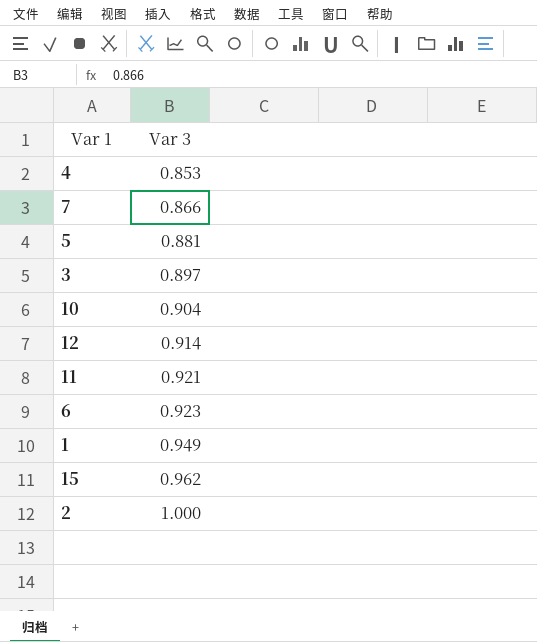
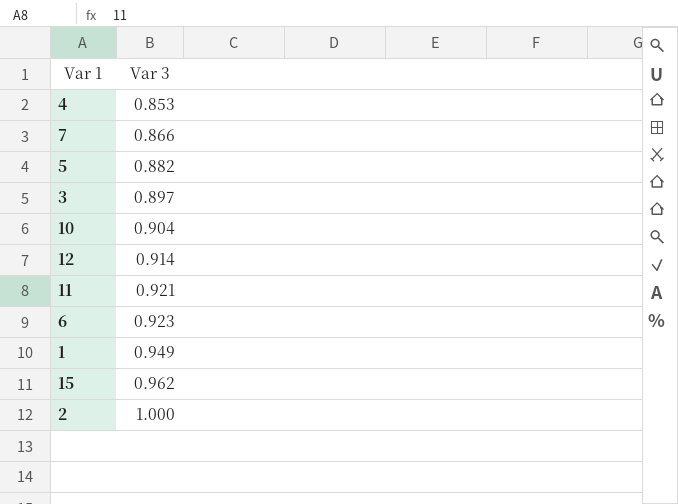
5 | Var 3: 0.881 -> 0.882

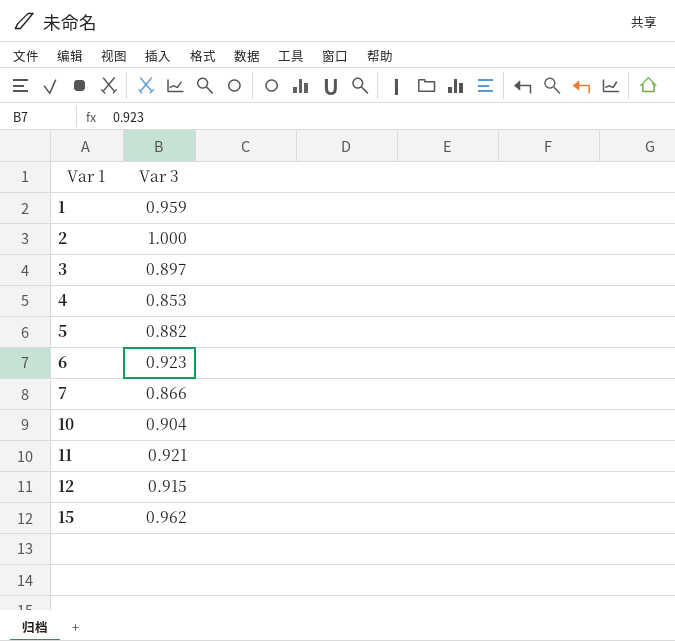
row order: Var 3 ascending -> Var 1 ascending
1 | Var 3: 0.949 -> 0.959
12 | Var 3: 0.914 -> 0.915

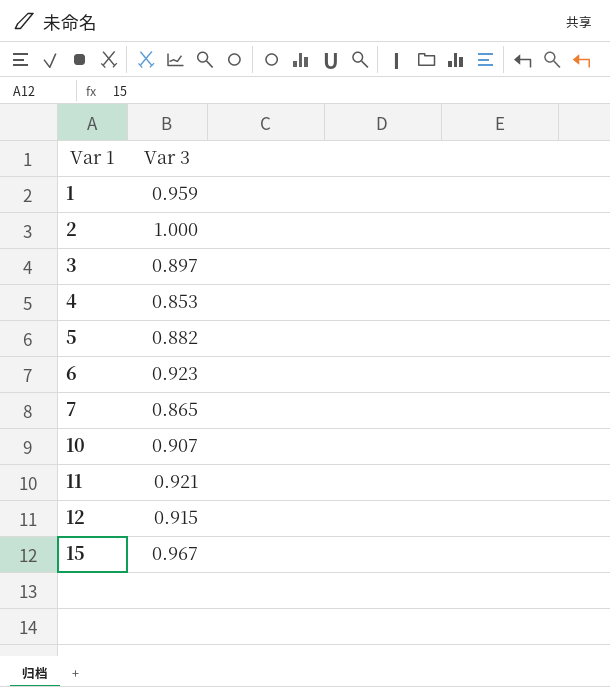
7 | Var 3: 0.866 -> 0.865
10 | Var 3: 0.904 -> 0.907
15 | Var 3: 0.962 -> 0.967

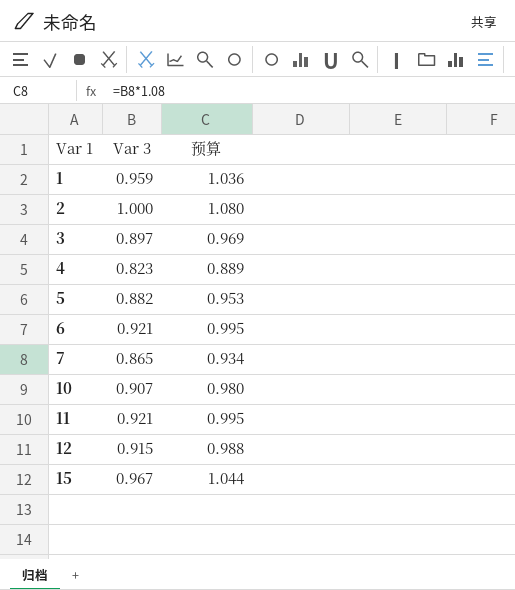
column 预算 | formula: none -> [Var 3] * 1.08
4 | Var 3: 0.853 -> 0.823
6 | Var 3: 0.923 -> 0.921

